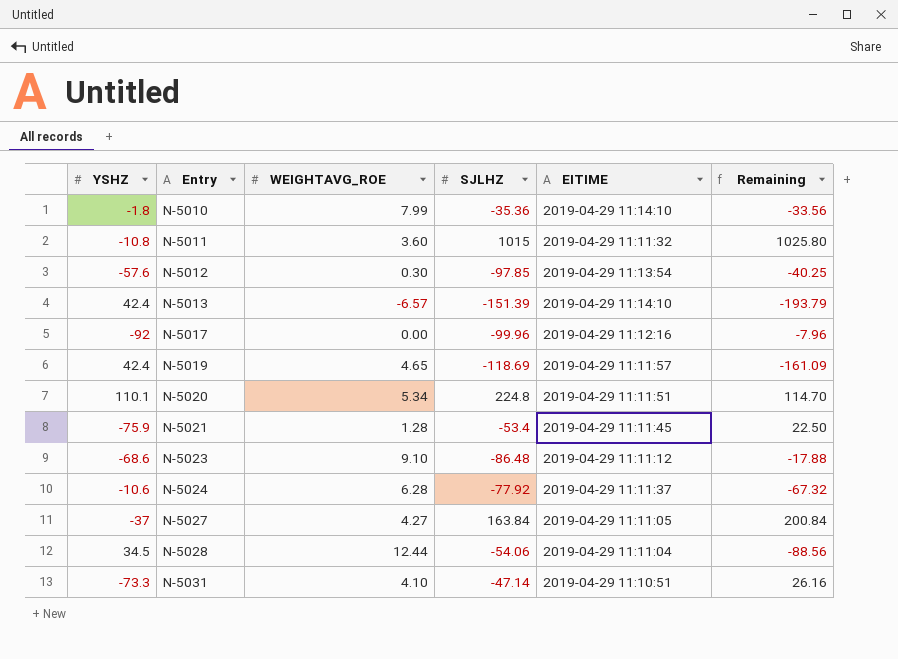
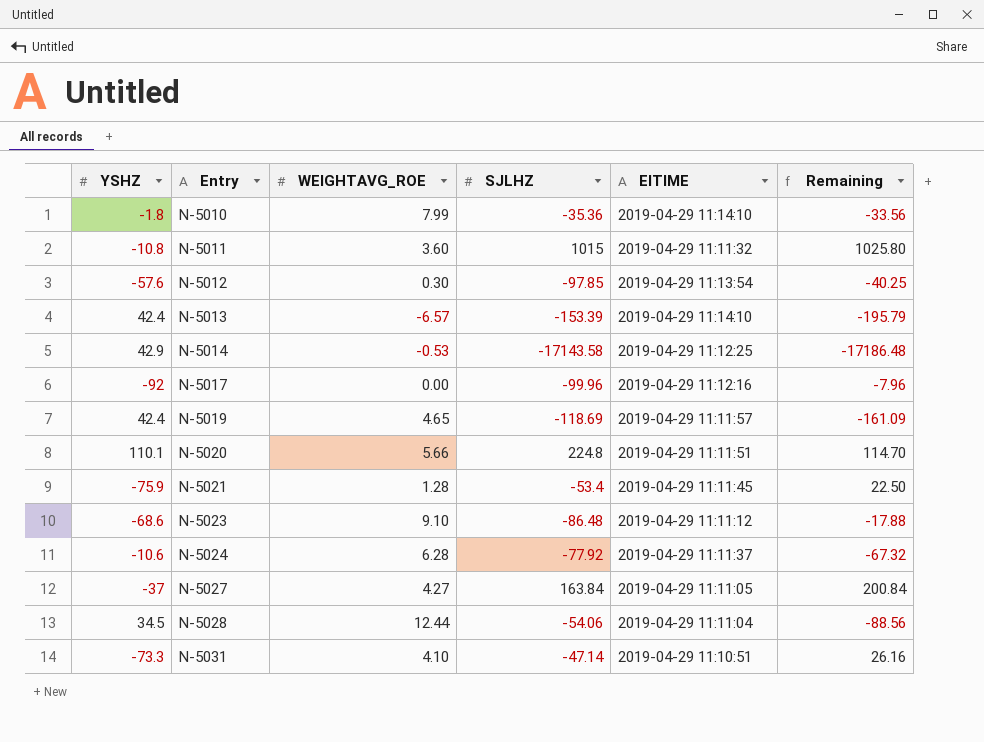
N-5013 | SJLHZ: -151.39 -> -153.39
N-5013 | Remaining: -193.79 -> -195.79
row N-5014: none -> 42.9 | -0.53 | -17143.58 | 2019-04-29 11:12:25 | -17186.48
N-5020 | WEIGHTAVG_ROE: 5.34 -> 5.66

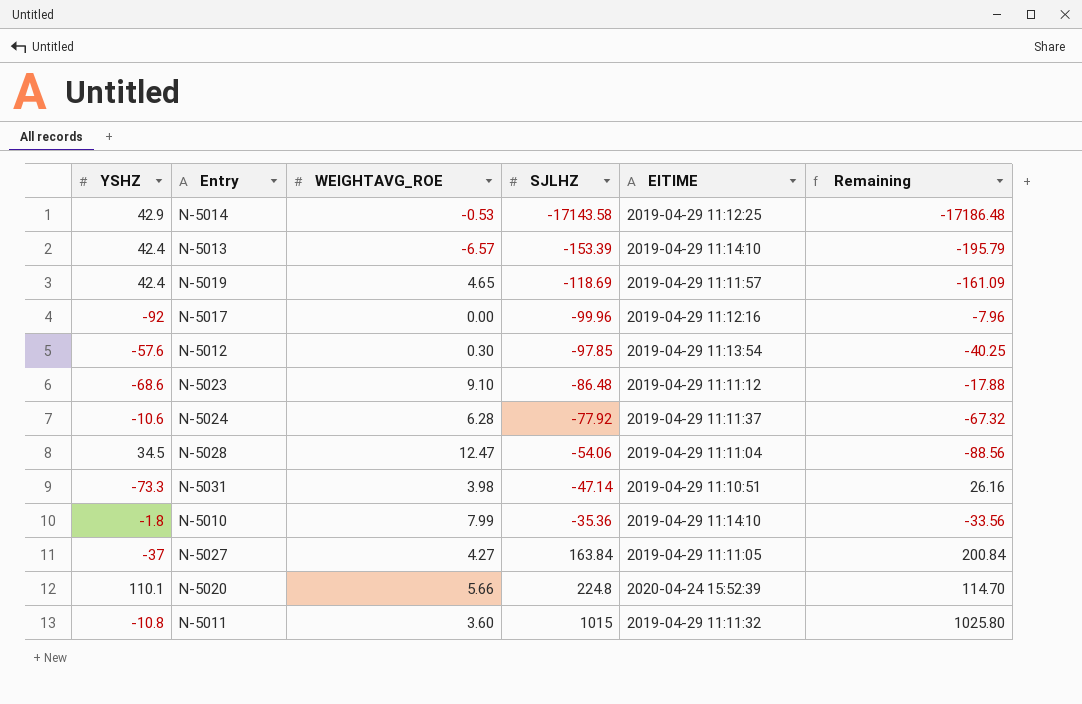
row order: Entry ascending -> SJLHZ ascending
row N-5021: -75.9 | 1.28 | -53.4 | 2019-04-29 11:11:45 | 22.50 -> none
N-5028 | WEIGHTAVG_ROE: 12.44 -> 12.47
N-5031 | WEIGHTAVG_ROE: 4.10 -> 3.98
N-5020 | EITIME: 2019-04-29 11:11:51 -> 2020-04-24 15:52:39

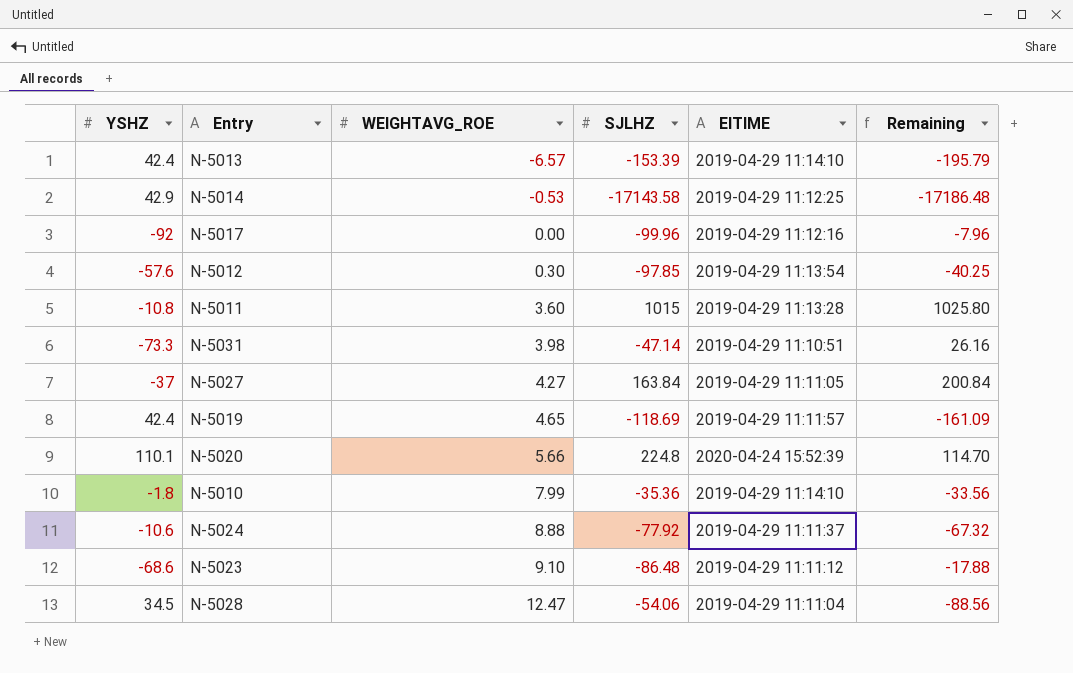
row order: SJLHZ ascending -> WEIGHTAVG_ROE ascending
N-5011 | EITIME: 2019-04-29 11:11:32 -> 2019-04-29 11:13:28
N-5024 | WEIGHTAVG_ROE: 6.28 -> 8.88

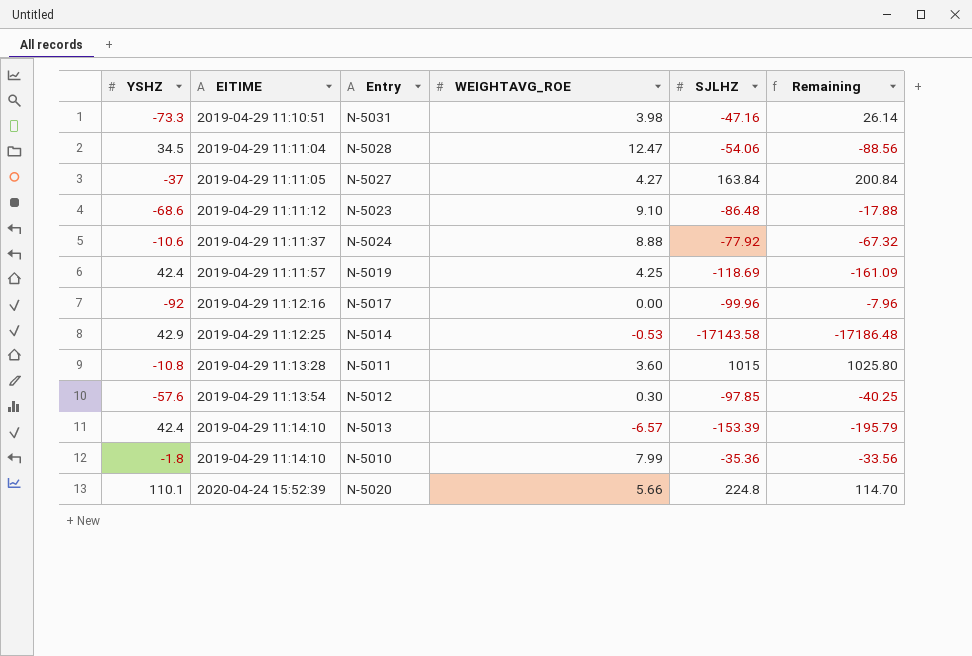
row order: WEIGHTAVG_ROE ascending -> EITIME ascending
column EITIME | position: 5 -> 2
N-5031 | SJLHZ: -47.14 -> -47.16
N-5031 | Remaining: 26.16 -> 26.14
N-5019 | WEIGHTAVG_ROE: 4.65 -> 4.25

